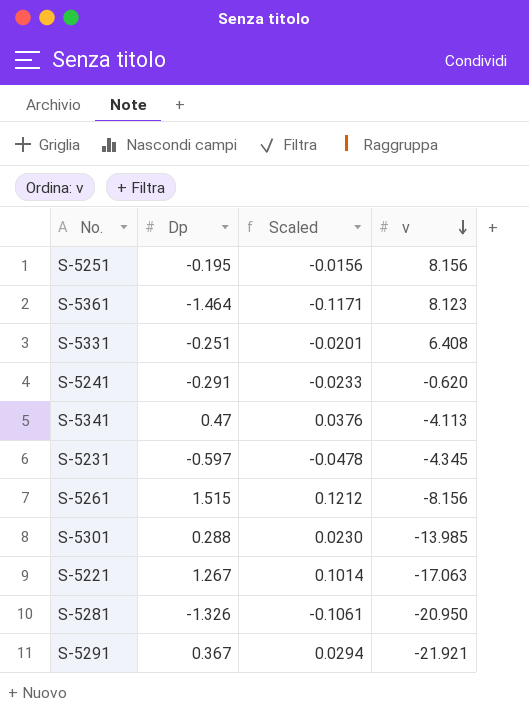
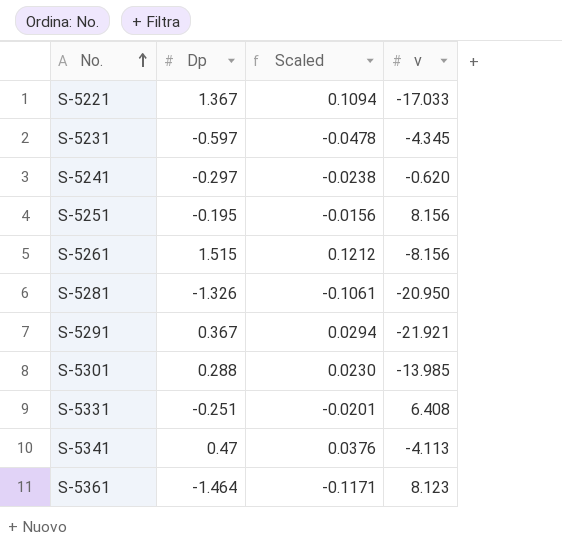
row order: v descending -> No. ascending
S-5221 | Dp: 1.267 -> 1.367
S-5221 | Scaled: 0.1014 -> 0.1094
S-5221 | v: -17.063 -> -17.033
S-5241 | Dp: -0.291 -> -0.297
S-5241 | Scaled: -0.0233 -> -0.0238

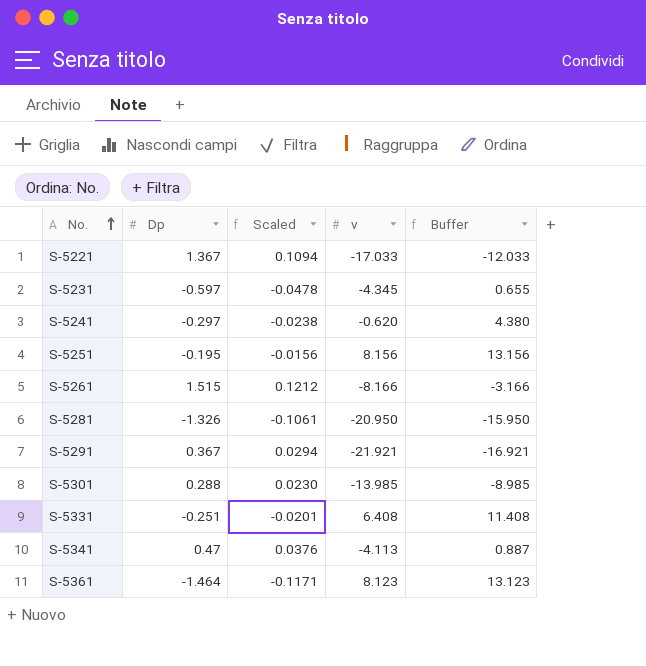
column Buffer | formula: none -> [v] + 5
S-5261 | v: -8.156 -> -8.166

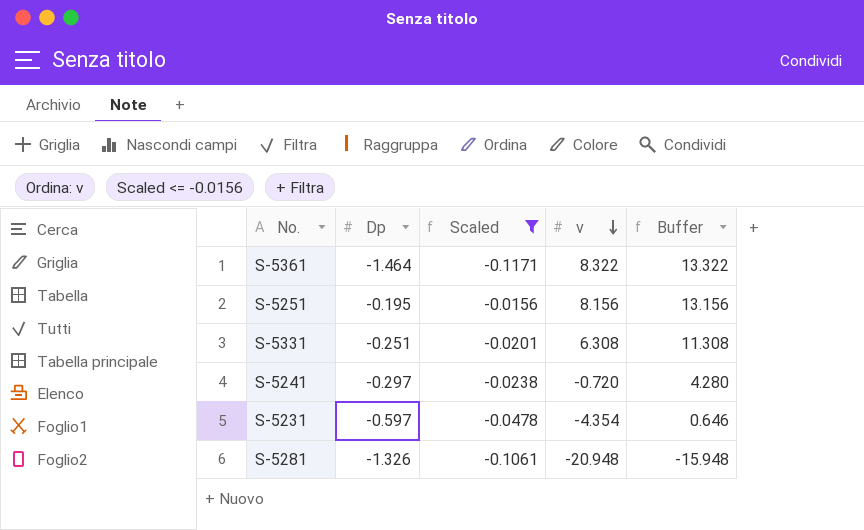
filter: none -> Scaled <= -0.0156
row order: No. ascending -> v descending
S-5361 | v: 8.123 -> 8.322
S-5361 | Buffer: 13.123 -> 13.322
S-5331 | v: 6.408 -> 6.308
S-5331 | Buffer: 11.408 -> 11.308
S-5241 | v: -0.620 -> -0.720
S-5241 | Buffer: 4.380 -> 4.280
S-5231 | v: -4.345 -> -4.354
S-5231 | Buffer: 0.655 -> 0.646
S-5281 | v: -20.950 -> -20.948
S-5281 | Buffer: -15.950 -> -15.948

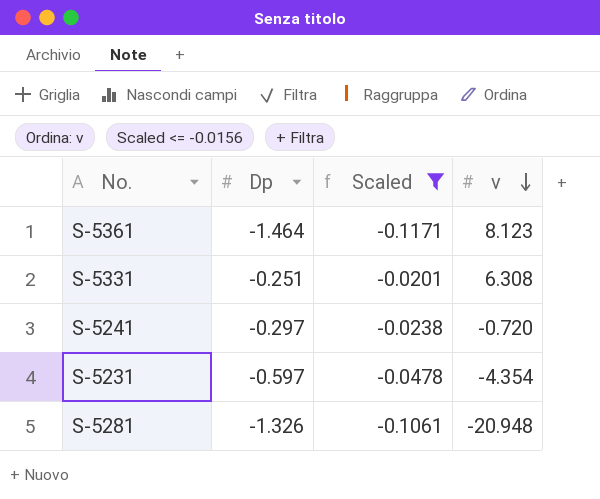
column Buffer | formula: [v] + 5 -> none
row S-5251: -0.195 | -0.0156 | 8.156 | 13.156 -> none
S-5361 | v: 8.322 -> 8.123

